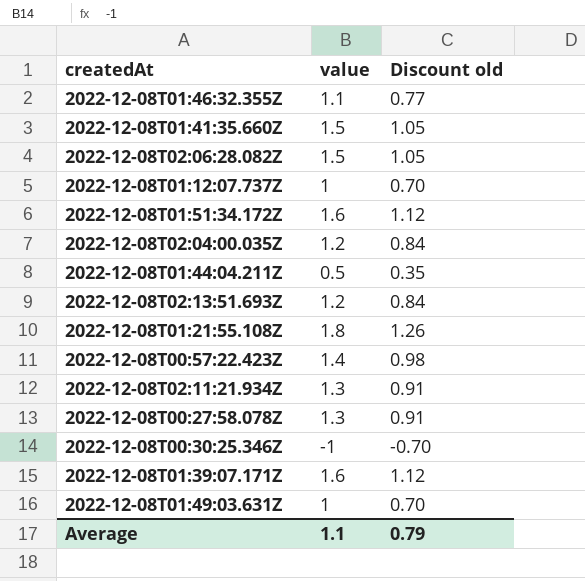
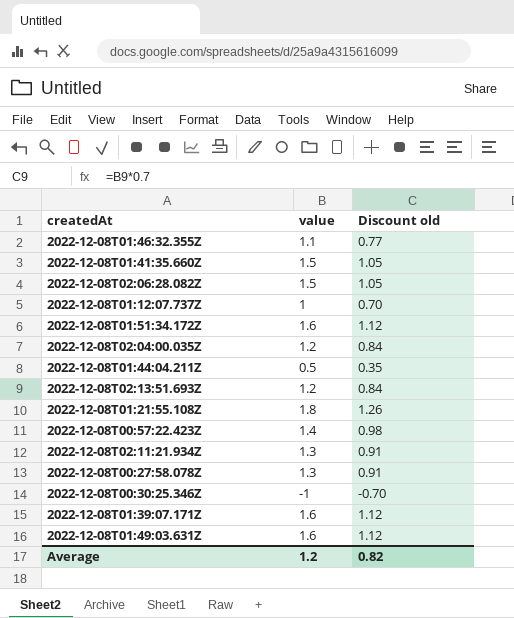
2022-12-08T01:49:03.631Z | value: 1 -> 1.6
2022-12-08T01:49:03.631Z | Discount old: 0.70 -> 1.12
Average | value: 1.1 -> 1.2
Average | Discount old: 0.79 -> 0.82

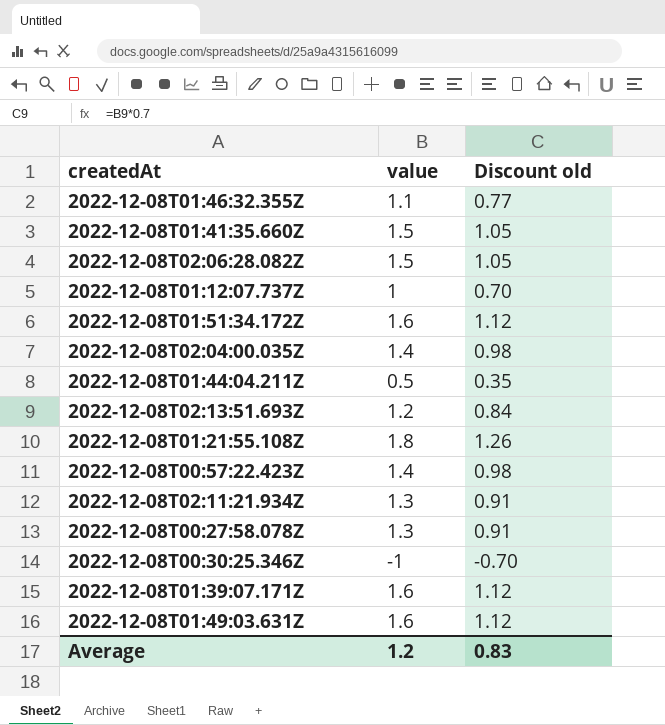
2022-12-08T02:04:00.035Z | value: 1.2 -> 1.4
2022-12-08T02:04:00.035Z | Discount old: 0.84 -> 0.98
Average | Discount old: 0.82 -> 0.83

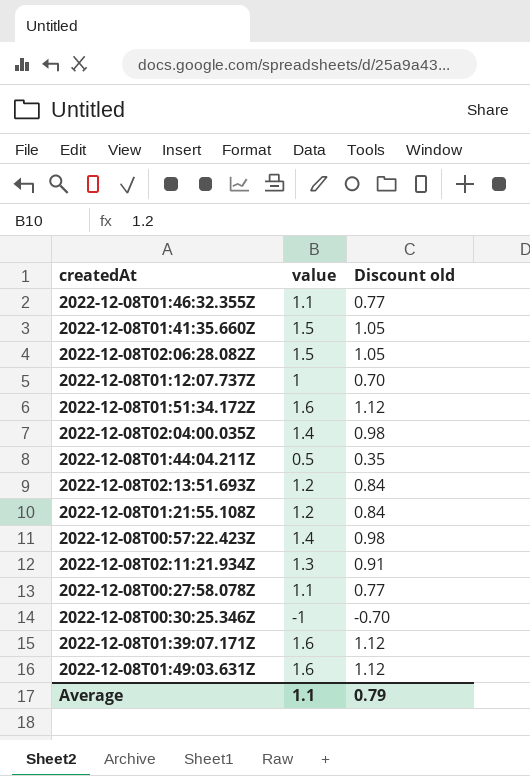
2022-12-08T01:21:55.108Z | value: 1.8 -> 1.2
2022-12-08T01:21:55.108Z | Discount old: 1.26 -> 0.84
2022-12-08T00:27:58.078Z | value: 1.3 -> 1.1
2022-12-08T00:27:58.078Z | Discount old: 0.91 -> 0.77
Average | value: 1.2 -> 1.1
Average | Discount old: 0.83 -> 0.79

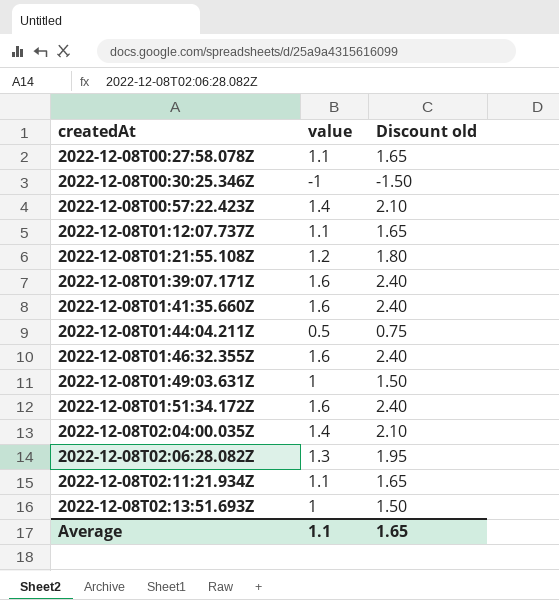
row order: none -> createdAt ascending
column Discount old | formula: [value] * 0.7 -> [value] * 1.5
2022-12-08T01:12:07.737Z | value: 1 -> 1.1
2022-12-08T01:41:35.660Z | value: 1.5 -> 1.6
2022-12-08T01:46:32.355Z | value: 1.1 -> 1.6
2022-12-08T01:49:03.631Z | value: 1.6 -> 1
2022-12-08T02:06:28.082Z | value: 1.5 -> 1.3
2022-12-08T02:11:21.934Z | value: 1.3 -> 1.1
2022-12-08T02:13:51.693Z | value: 1.2 -> 1
Average | Discount old: 0.79 -> 1.65

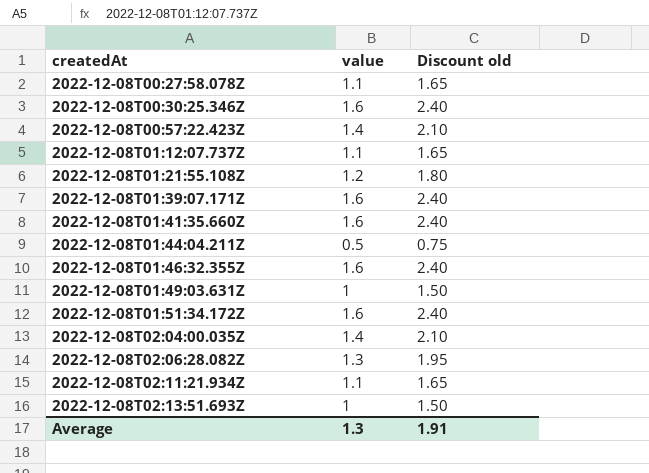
2022-12-08T00:30:25.346Z | value: -1 -> 1.6
2022-12-08T00:30:25.346Z | Discount old: -1.50 -> 2.40
Average | value: 1.1 -> 1.3
Average | Discount old: 1.65 -> 1.91

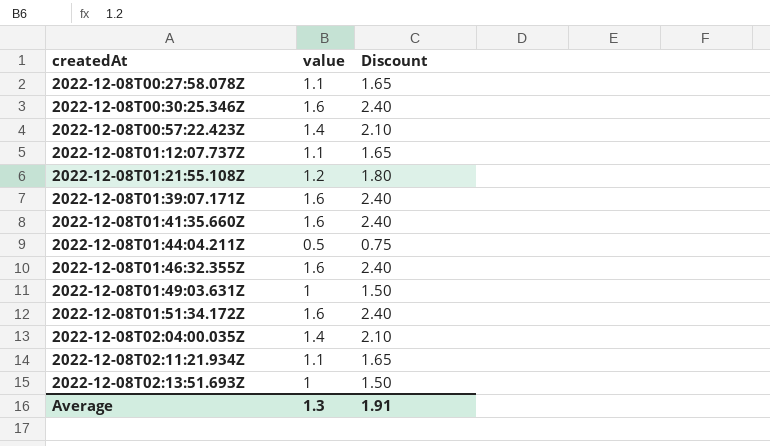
column name: Discount old -> Discount
row 2022-12-08T02:06:28.082Z: 1.3 | 1.95 -> none

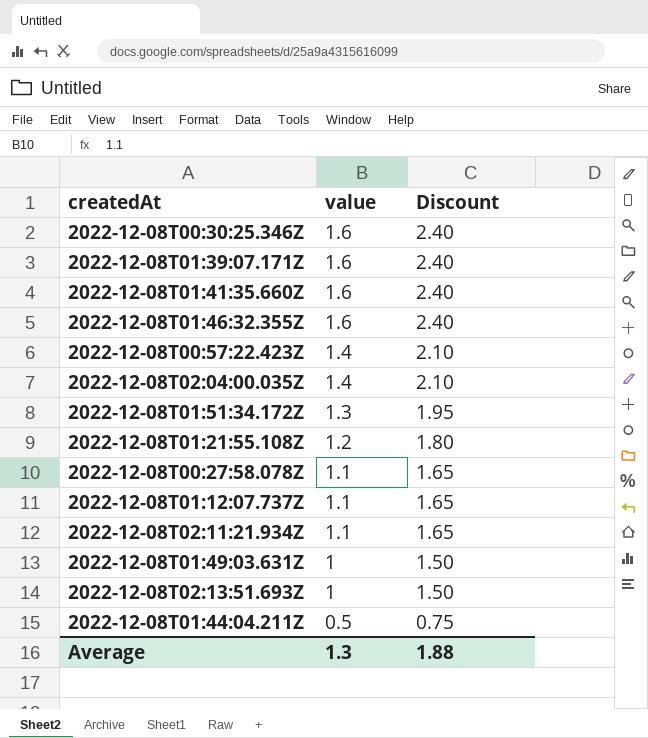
row order: createdAt ascending -> value descending
2022-12-08T01:51:34.172Z | value: 1.6 -> 1.3
2022-12-08T01:51:34.172Z | Discount: 2.40 -> 1.95
Average | Discount: 1.91 -> 1.88

